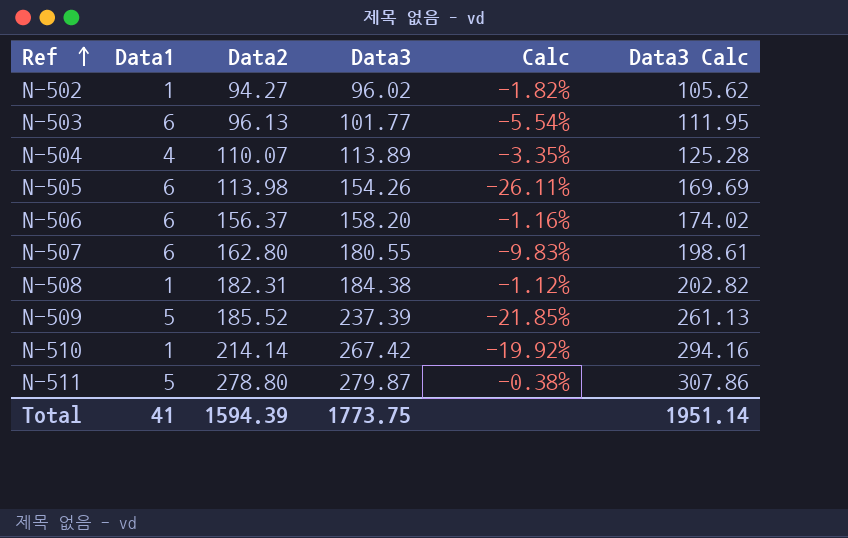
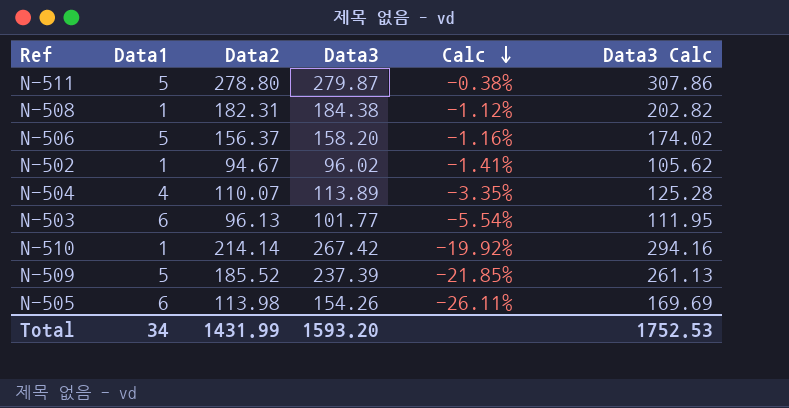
row order: Ref ascending -> Calc descending
row N-507: 6 | 162.80 | 180.55 | -9.83% | 198.61 -> none
N-506 | Data1: 6 -> 5
N-502 | Data2: 94.27 -> 94.67
N-502 | Calc: -1.82% -> -1.41%
Total | Data1: 41 -> 34
Total | Data2: 1594.39 -> 1431.99
Total | Data3: 1773.75 -> 1593.20
Total | Data3 Calc: 1951.14 -> 1752.53

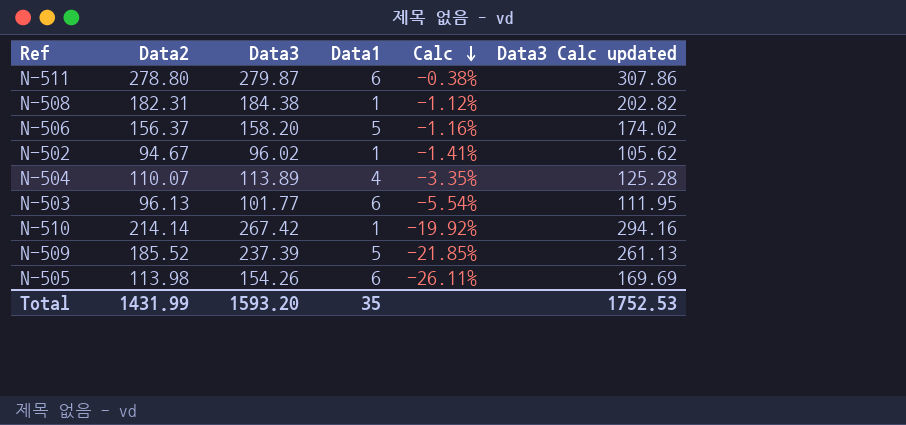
column Data1 | position: 2 -> 4
column name: Data3 Calc -> Data3 Calc updated
N-511 | Data1: 5 -> 6
Total | Data1: 34 -> 35

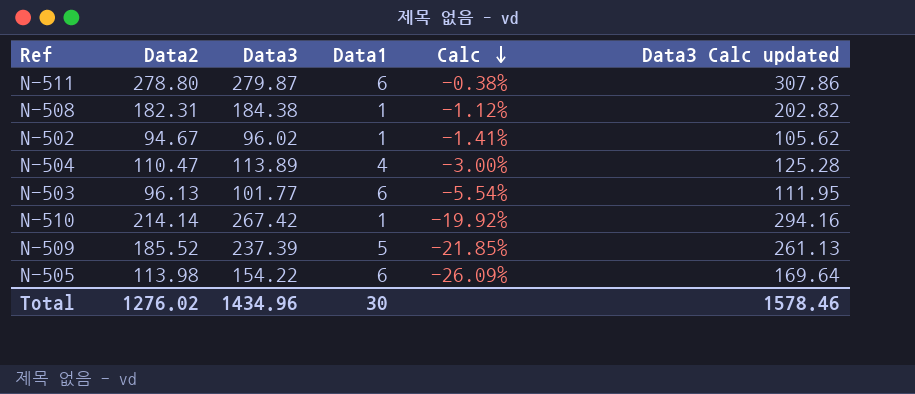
row N-506: 156.37 | 158.20 | 5 | -1.16% | 174.02 -> none
N-504 | Data2: 110.07 -> 110.47
N-504 | Calc: -3.35% -> -3.00%
N-505 | Data3: 154.26 -> 154.22
N-505 | Calc: -26.11% -> -26.09%
N-505 | Data3 Calc updated: 169.69 -> 169.64
Total | Data2: 1431.99 -> 1276.02
Total | Data3: 1593.20 -> 1434.96
Total | Data1: 35 -> 30
Total | Data3 Calc updated: 1752.53 -> 1578.46

